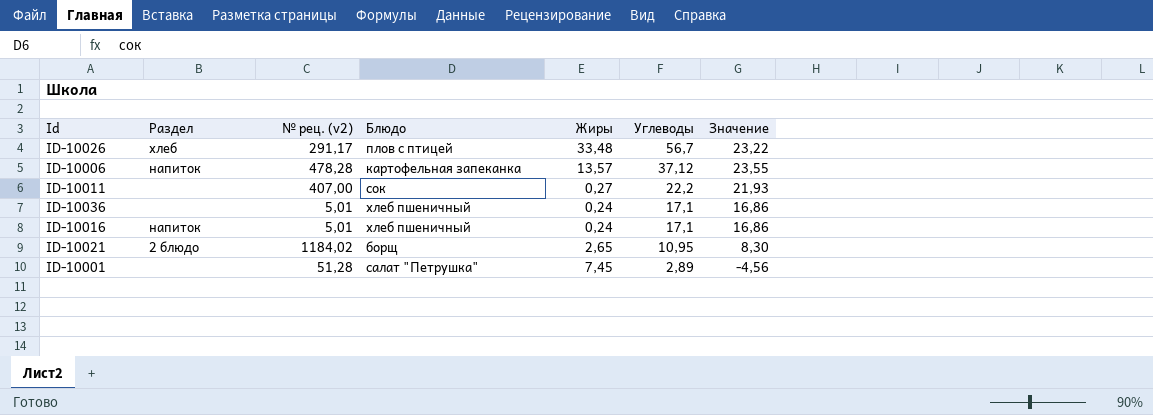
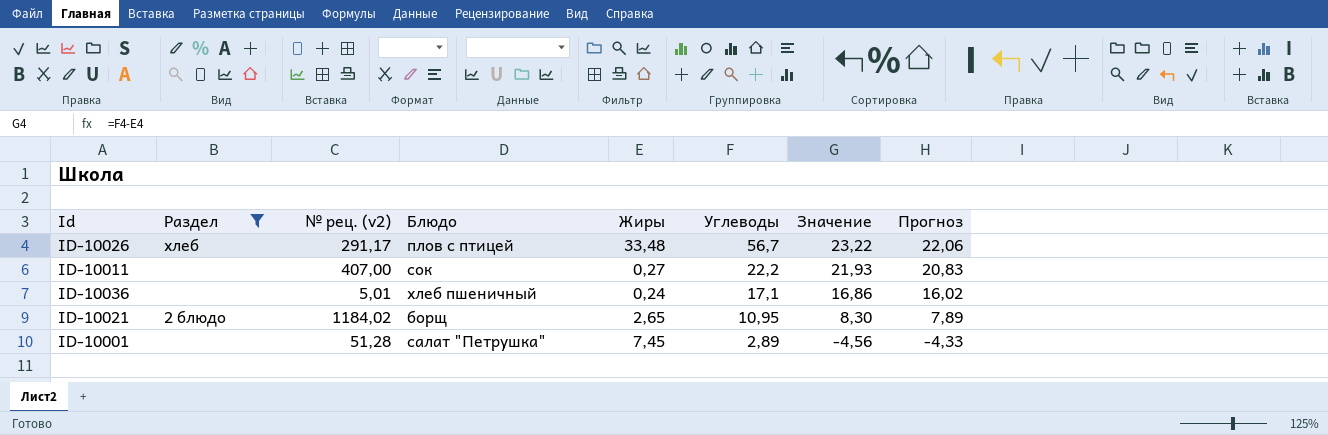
filter: none -> Раздел != напиток
column Прогноз | formula: none -> [Значение] * 0,95

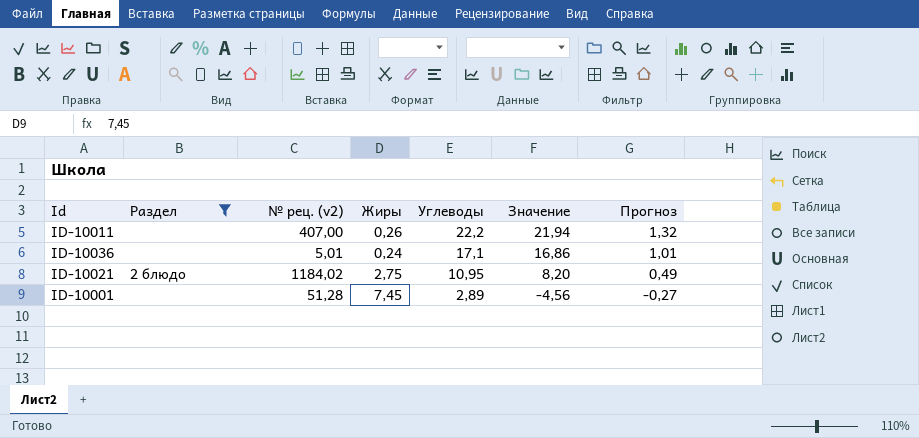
column Блюдо | position: 4 -> none
column Прогноз | formula: [Значение] * 0,95 -> [Значение] * 0,06
row ID-10026: хлеб | 291,17 | плов с птицей | 33,48 | 56,7 | 23,22 | 22,06 -> none
ID-10011 | Жиры: 0,27 -> 0,26
ID-10011 | Значение: 21,93 -> 21,94
ID-10021 | Жиры: 2,65 -> 2,75
ID-10021 | Значение: 8,30 -> 8,20

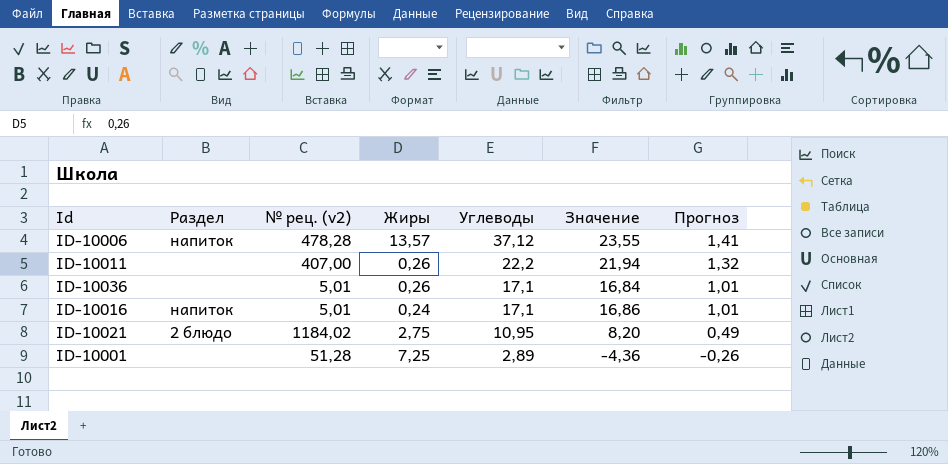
filter: Раздел != напиток -> none
ID-10036 | Жиры: 0,24 -> 0,26
ID-10036 | Значение: 16,86 -> 16,84
ID-10001 | Жиры: 7,45 -> 7,25
ID-10001 | Значение: -4,56 -> -4,36
ID-10001 | Прогноз: -0,27 -> -0,26

